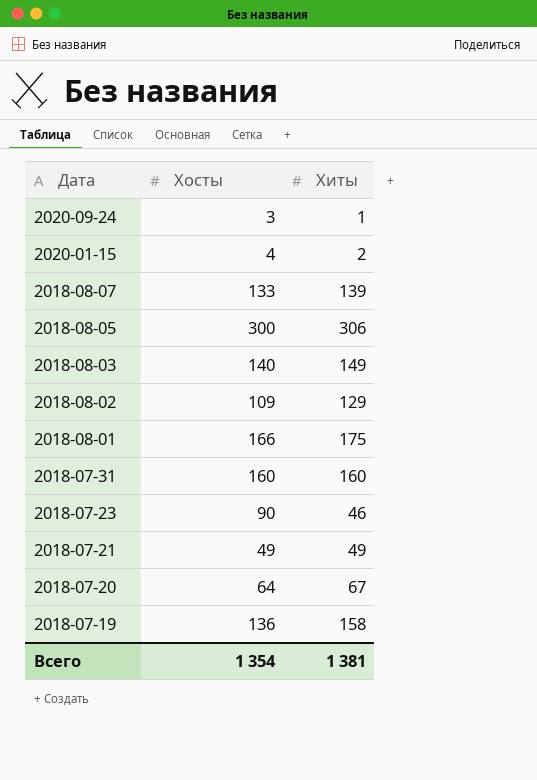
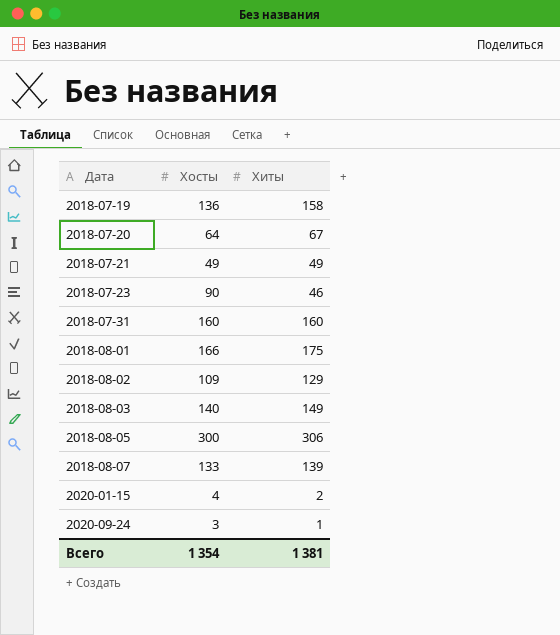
row order: Дата descending -> Дата ascending

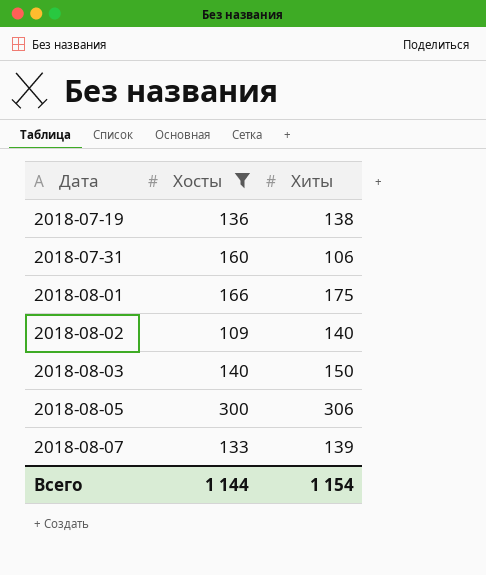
filter: none -> Хосты >= 109
2018-07-19 | Хиты: 158 -> 138
2018-07-31 | Хиты: 160 -> 106
2018-08-02 | Хиты: 129 -> 140
2018-08-03 | Хиты: 149 -> 150
Всего | Хосты: 1 354 -> 1 144
Всего | Хиты: 1 381 -> 1 154

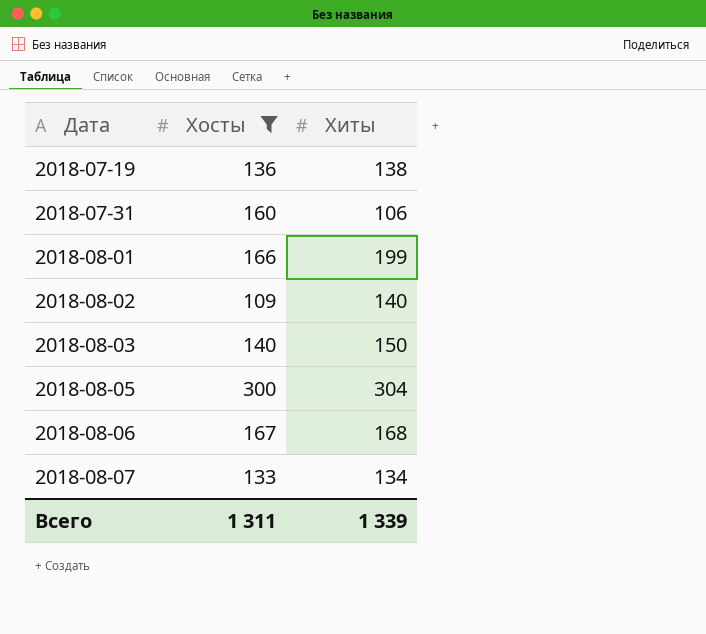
2018-08-01 | Хиты: 175 -> 199
2018-08-05 | Хиты: 306 -> 304
row 2018-08-06: none -> 167 | 168
2018-08-07 | Хиты: 139 -> 134
Всего | Хосты: 1 144 -> 1 311
Всего | Хиты: 1 154 -> 1 339

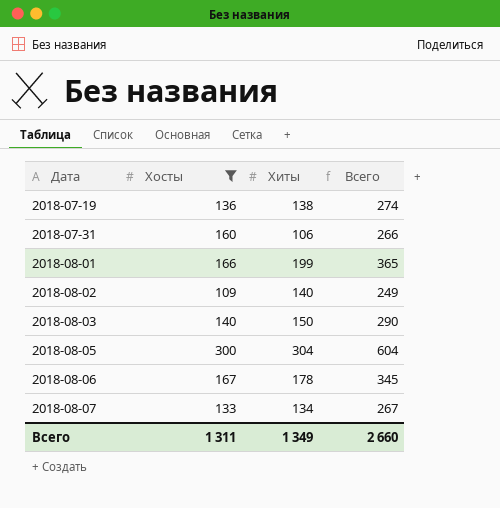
column Всего | formula: none -> [Хосты] + [Хиты]
2018-08-06 | Хиты: 168 -> 178
Всего | Хиты: 1 339 -> 1 349

